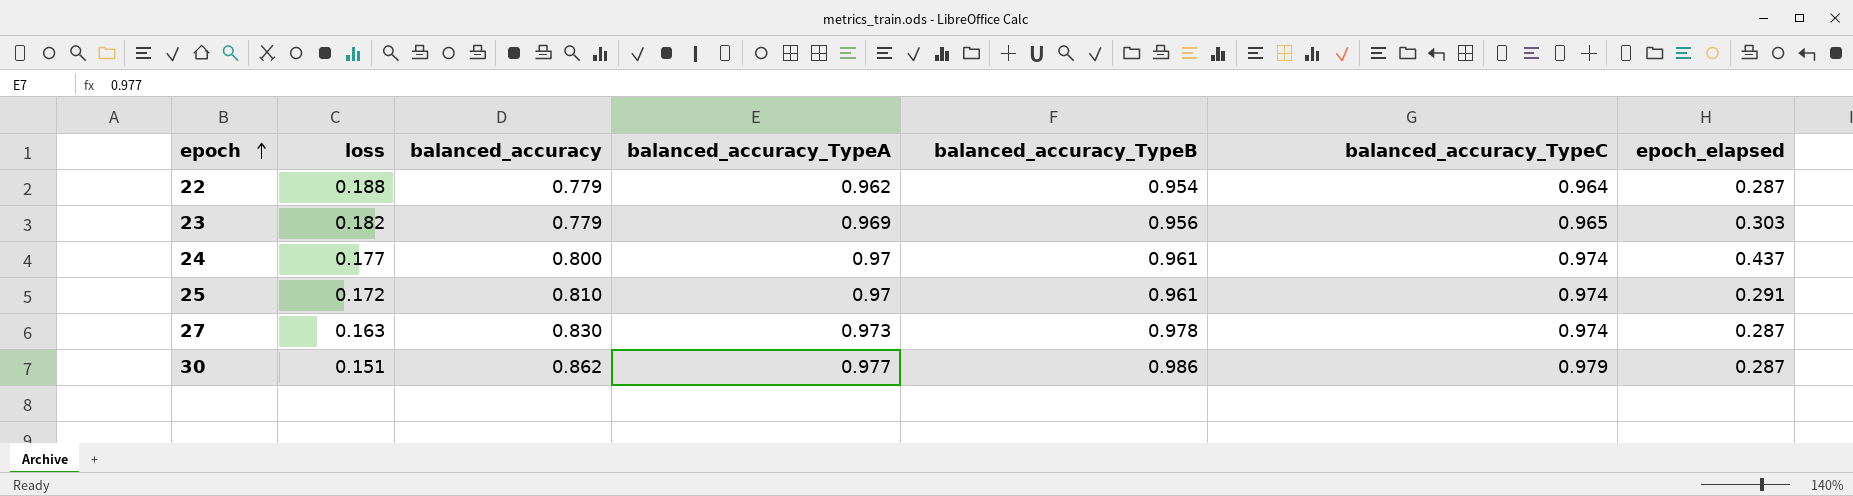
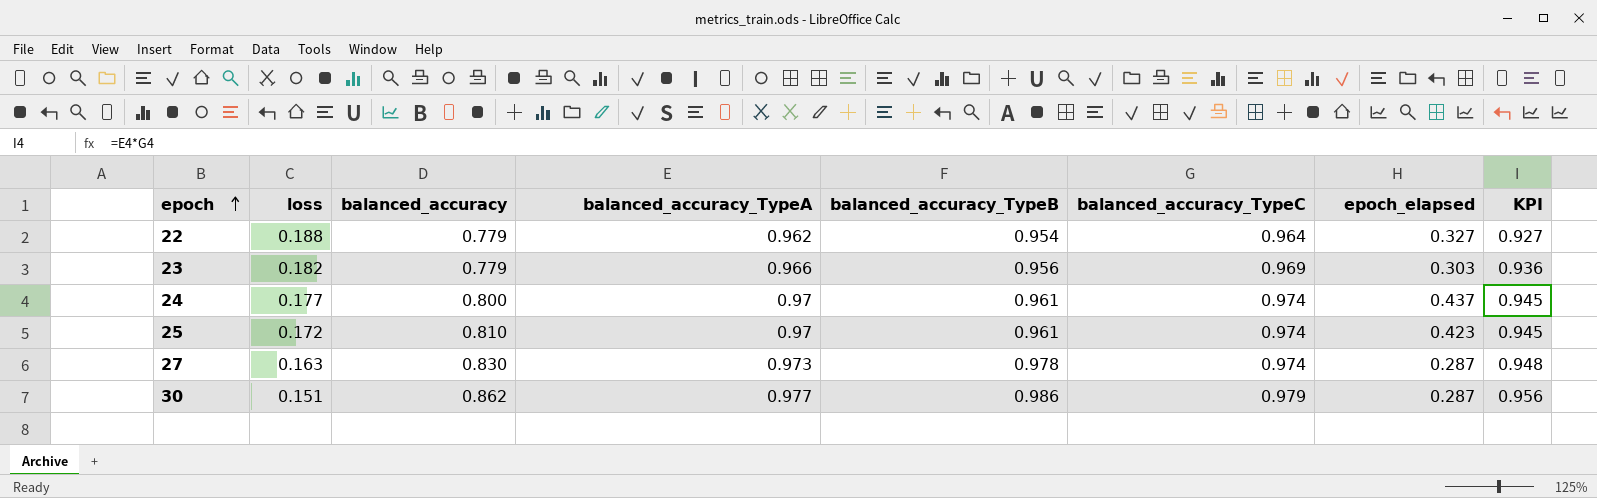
column KPI | formula: none -> [balanced_accuracy_TypeA] * [balanced_accuracy_TypeC]
22 | epoch_elapsed: 0.287 -> 0.327
23 | balanced_accuracy_TypeA: 0.969 -> 0.966
23 | balanced_accuracy_TypeC: 0.965 -> 0.969
25 | epoch_elapsed: 0.291 -> 0.423

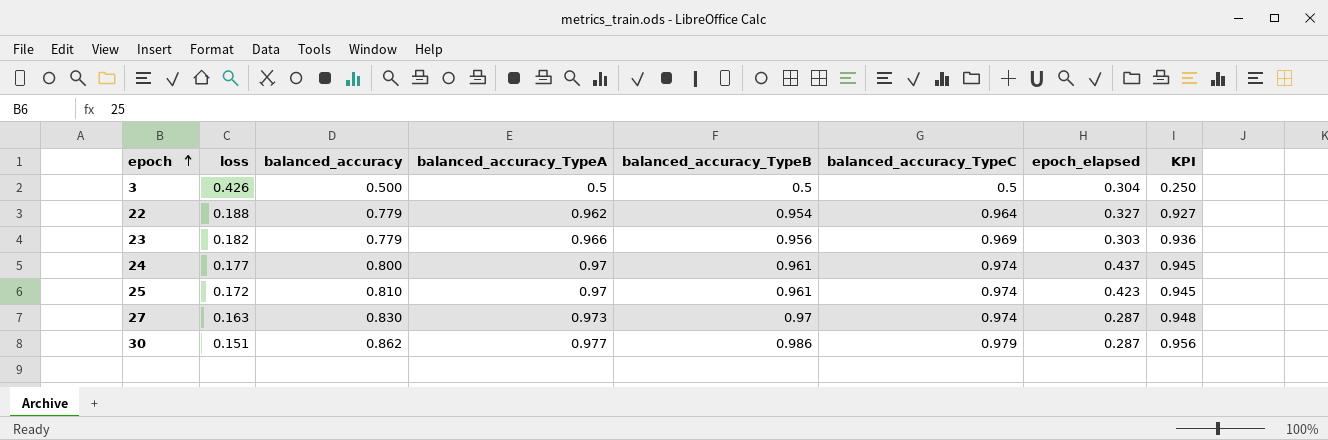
row 3: none -> 0.426 | 0.500 | 0.5 | 0.5 | 0.5 | 0.304 | 0.250
27 | balanced_accuracy_TypeB: 0.978 -> 0.97

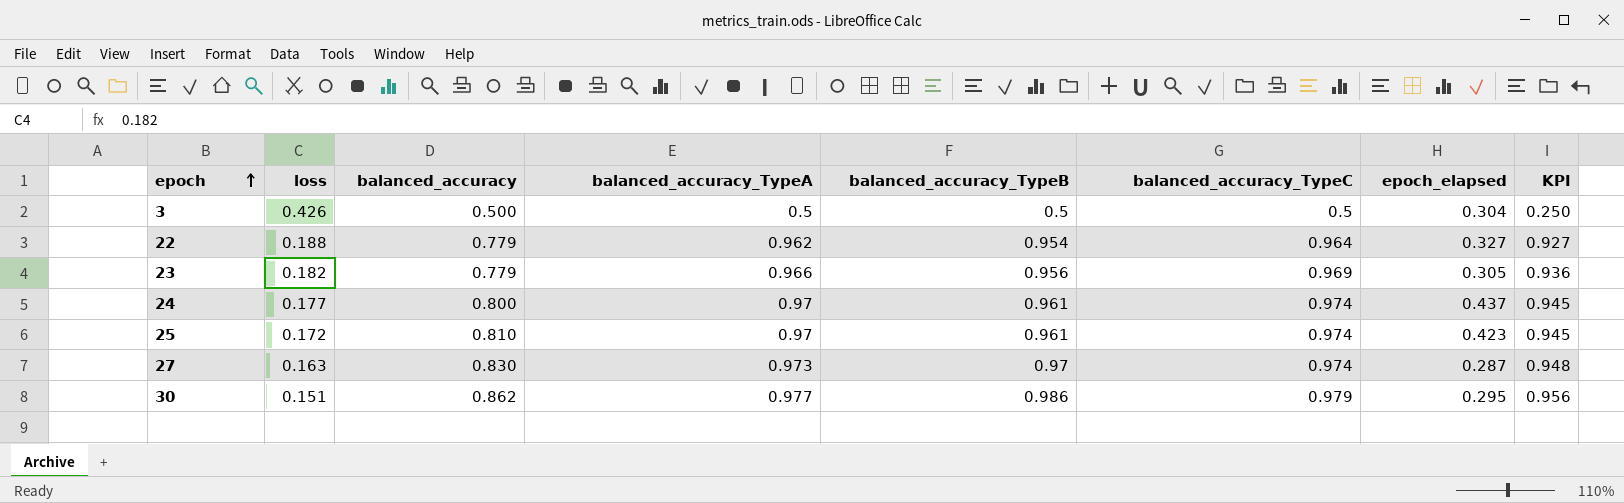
23 | epoch_elapsed: 0.303 -> 0.305
30 | epoch_elapsed: 0.287 -> 0.295

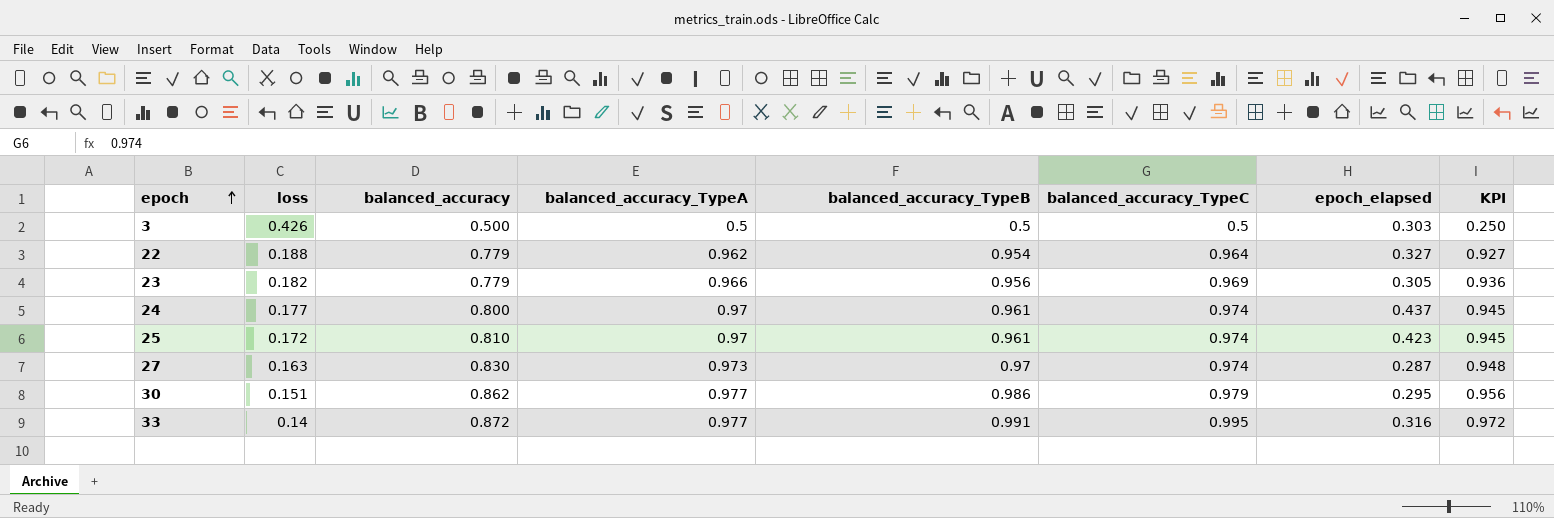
3 | epoch_elapsed: 0.304 -> 0.303
row 33: none -> 0.14 | 0.872 | 0.977 | 0.991 | 0.995 | 0.316 | 0.972

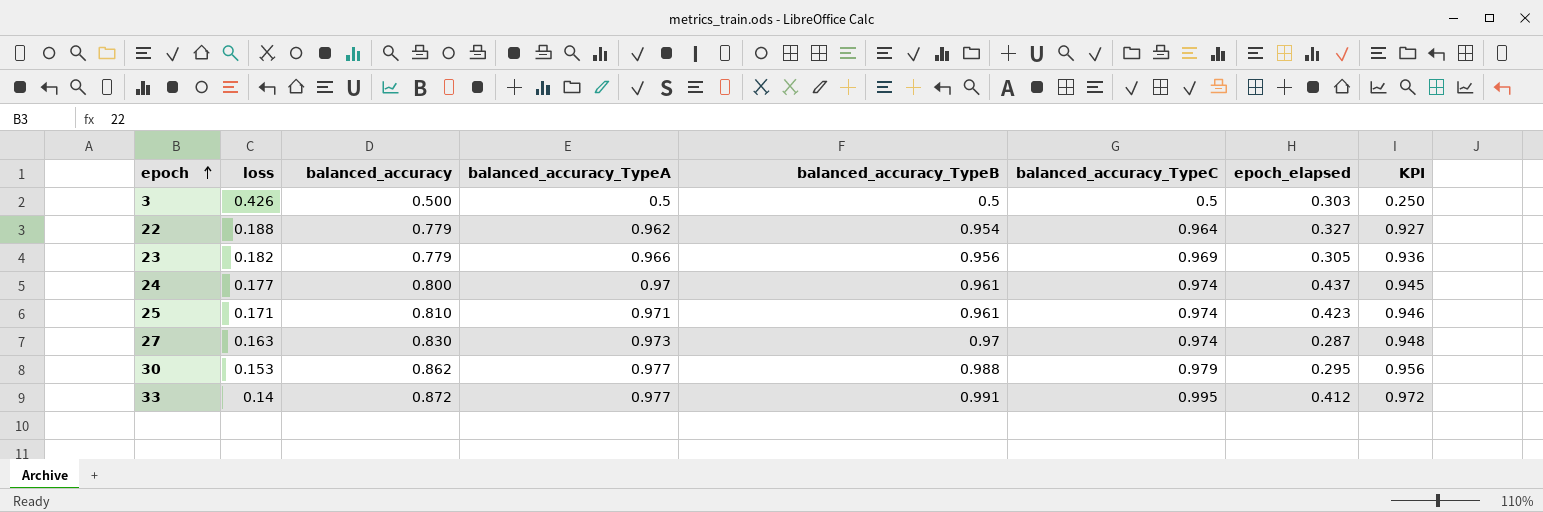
25 | loss: 0.172 -> 0.171
25 | balanced_accuracy_TypeA: 0.97 -> 0.971
25 | KPI: 0.945 -> 0.946
30 | loss: 0.151 -> 0.153
30 | balanced_accuracy_TypeB: 0.986 -> 0.988
33 | epoch_elapsed: 0.316 -> 0.412

